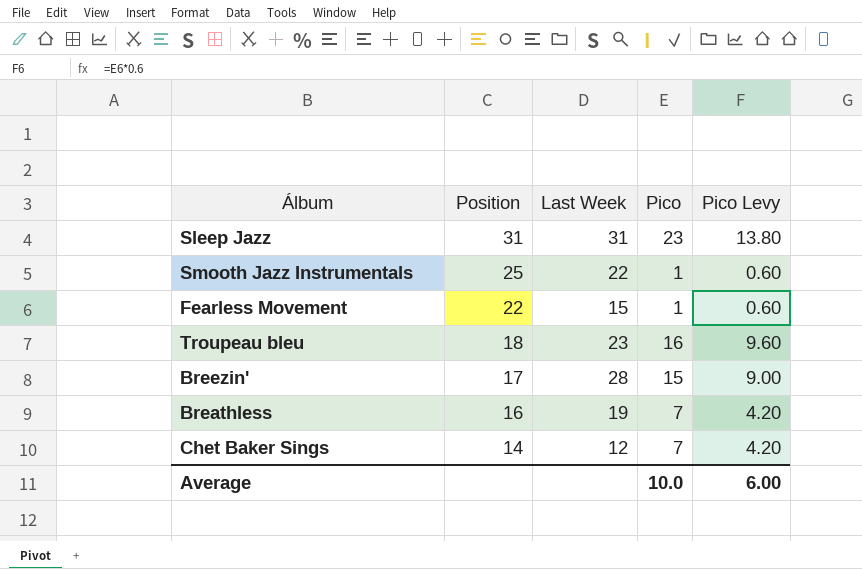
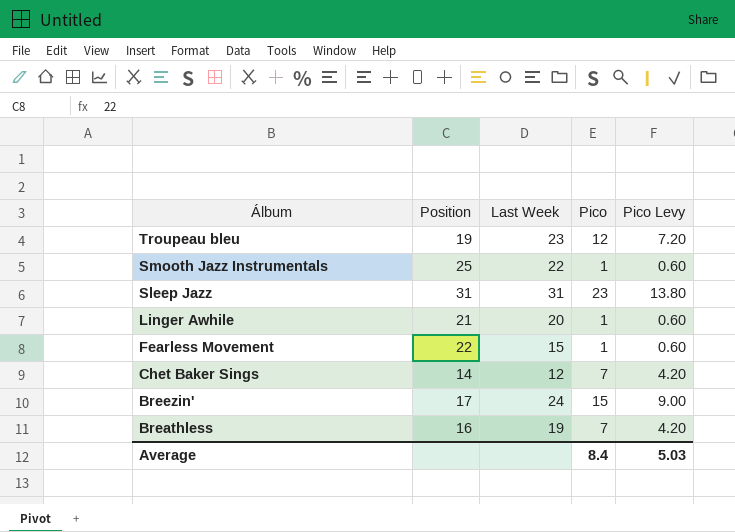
row order: Position descending -> Álbum descending
Troupeau bleu | Position: 18 -> 19
Troupeau bleu | Pico: 16 -> 12
Troupeau bleu | Pico Levy: 9.60 -> 7.20
row Linger Awhile: none -> 21 | 20 | 1 | 0.60
Breezin' | Last Week: 28 -> 24
Average | Pico: 10.0 -> 8.4
Average | Pico Levy: 6.00 -> 5.03

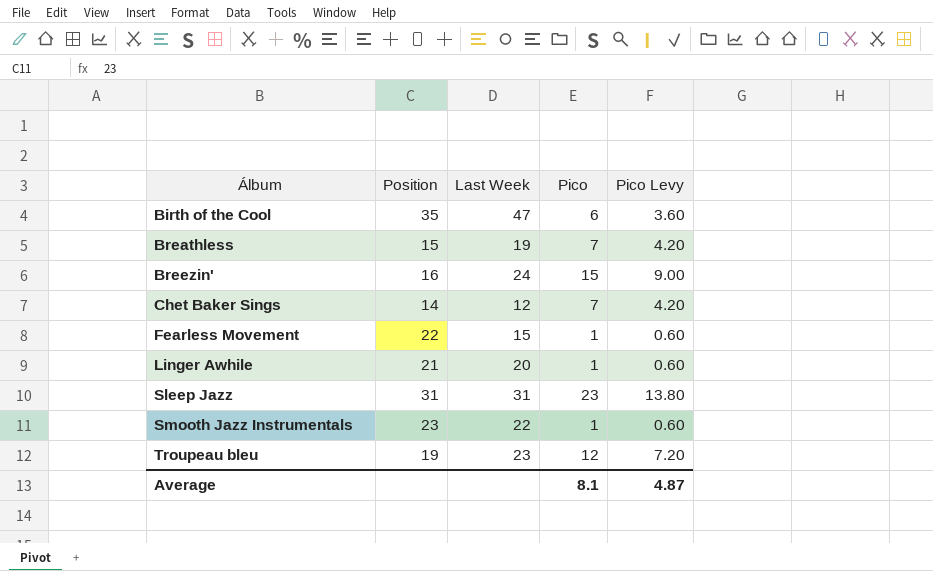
row order: Álbum descending -> Álbum ascending
row Birth of the Cool: none -> 35 | 47 | 6 | 3.60
Breathless | Position: 16 -> 15
Breezin' | Position: 17 -> 16
Smooth Jazz Instrumentals | Position: 25 -> 23
Average | Pico: 8.4 -> 8.1
Average | Pico Levy: 5.03 -> 4.87

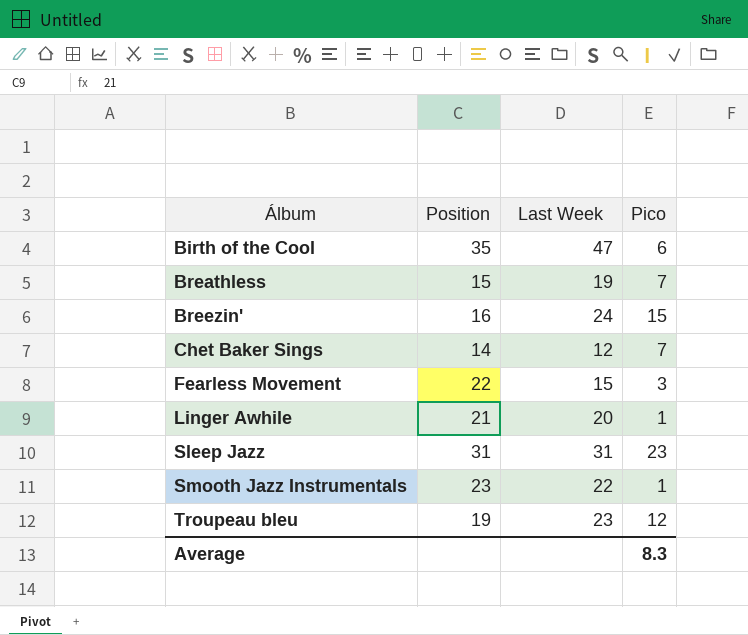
column Pico Levy | formula: [Pico] * 0.6 -> none
Fearless Movement | Pico: 1 -> 3
Average | Pico: 8.1 -> 8.3

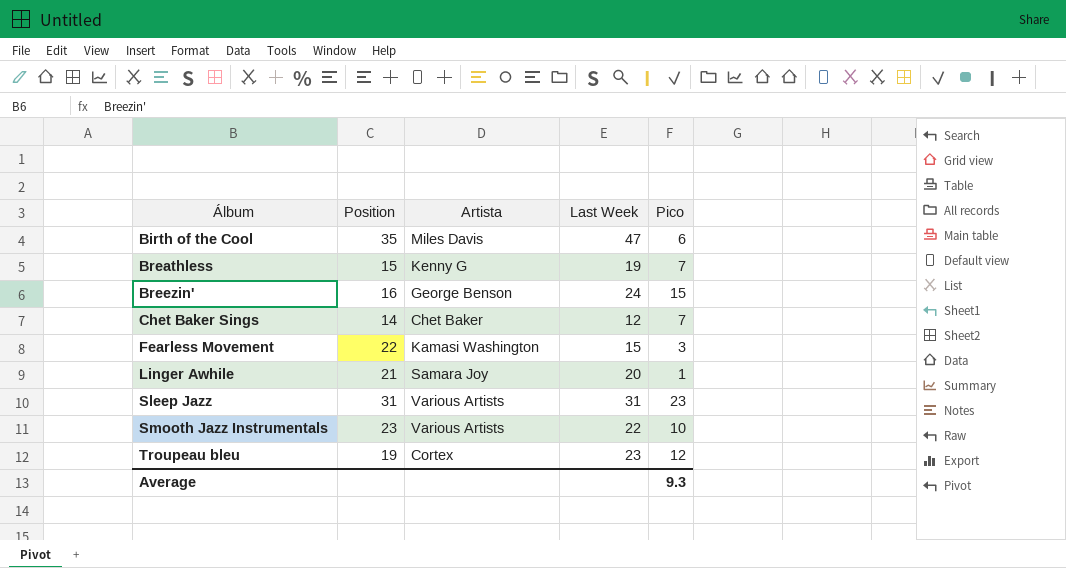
column Artista | position: none -> 3
Smooth Jazz Instrumentals | Pico: 1 -> 10
Average | Pico: 8.3 -> 9.3

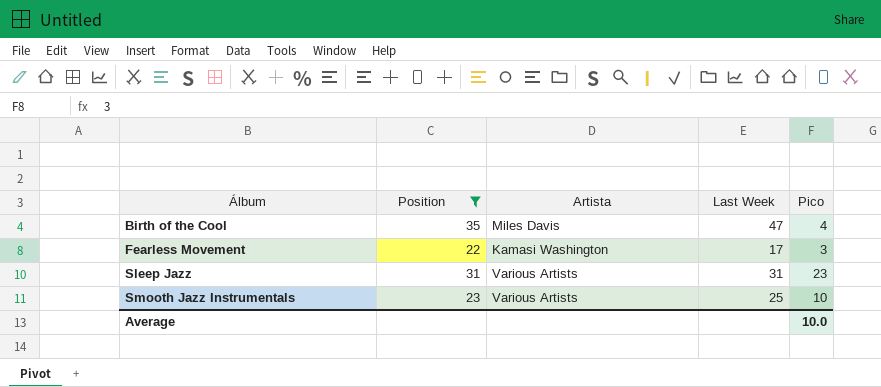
filter: none -> Position >= 22
Birth of the Cool | Pico: 6 -> 4
Fearless Movement | Last Week: 15 -> 17
Smooth Jazz Instrumentals | Last Week: 22 -> 25
Average | Pico: 9.3 -> 10.0

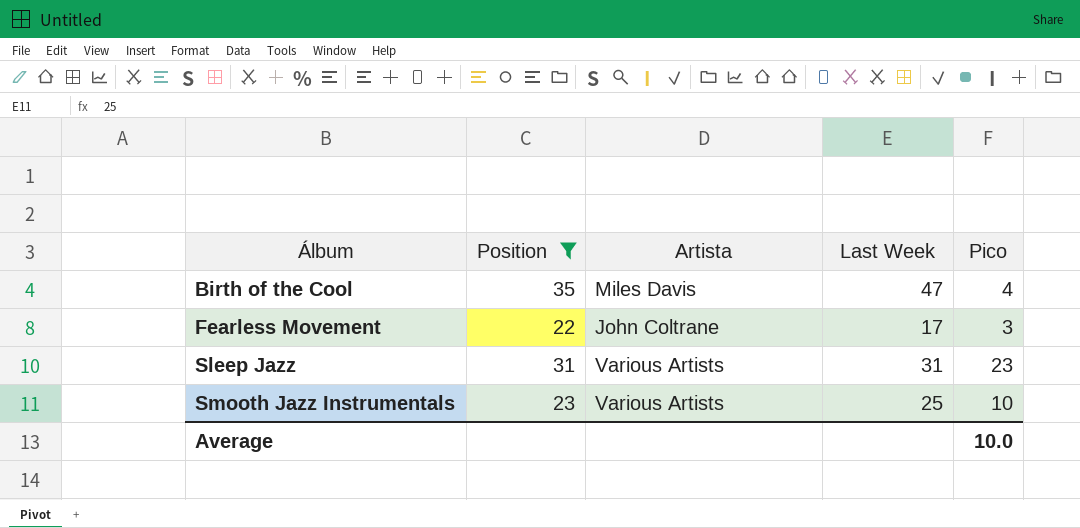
Fearless Movement | Artista: Kamasi Washington -> John Coltrane

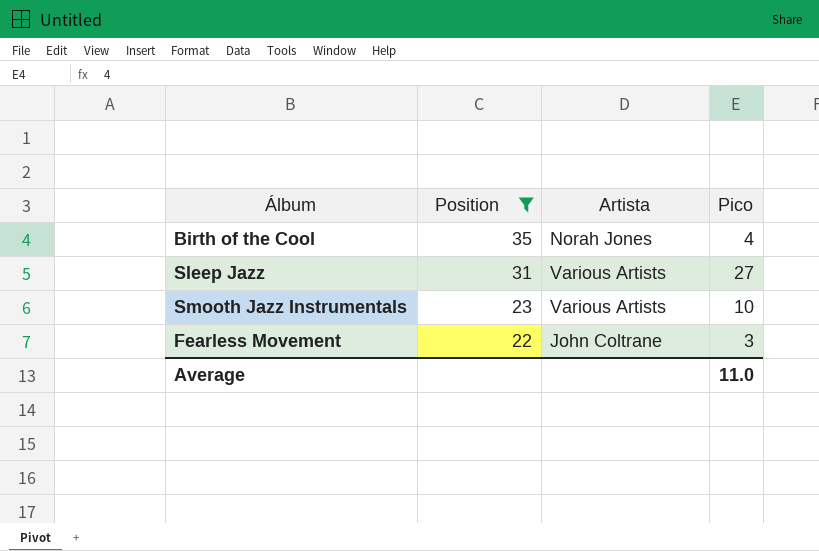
row order: Álbum ascending -> Position descending
column Last Week | position: 4 -> none
Birth of the Cool | Artista: Miles Davis -> Norah Jones
Sleep Jazz | Pico: 23 -> 27
Average | Pico: 10.0 -> 11.0

